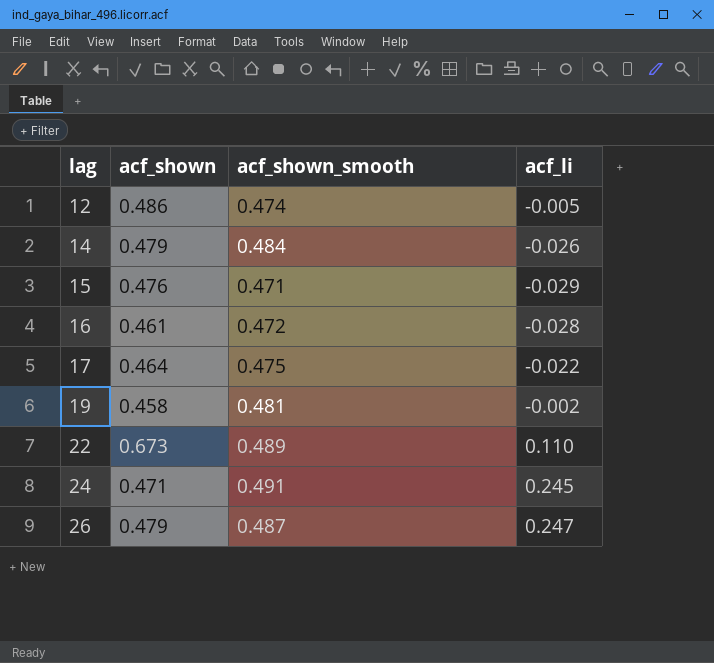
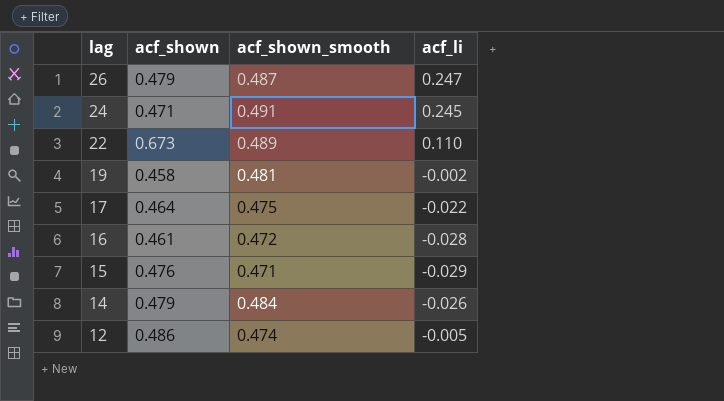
row order: lag ascending -> lag descending

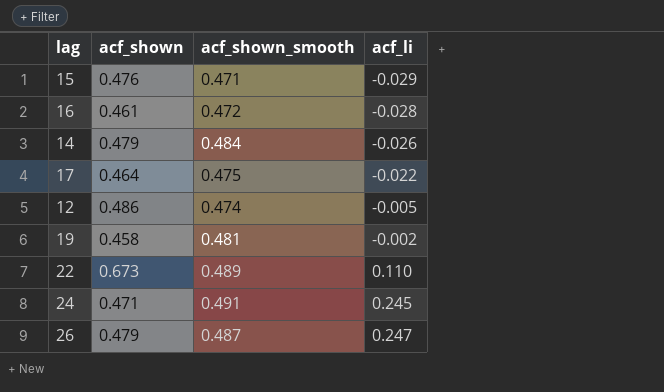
row order: lag descending -> acf_li ascending

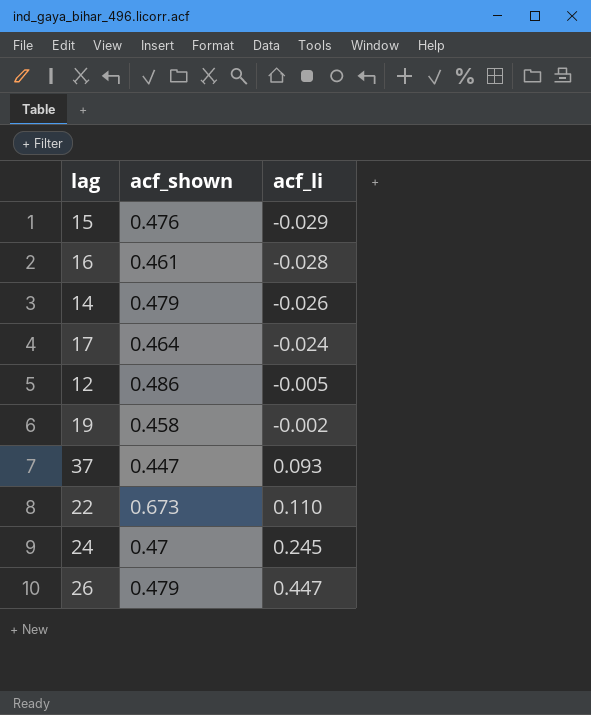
column acf_shown_smooth | position: 3 -> none
17 | acf_li: -0.022 -> -0.024
row 37: none -> 0.447 | 0.093
24 | acf_shown: 0.471 -> 0.47
26 | acf_li: 0.247 -> 0.447

